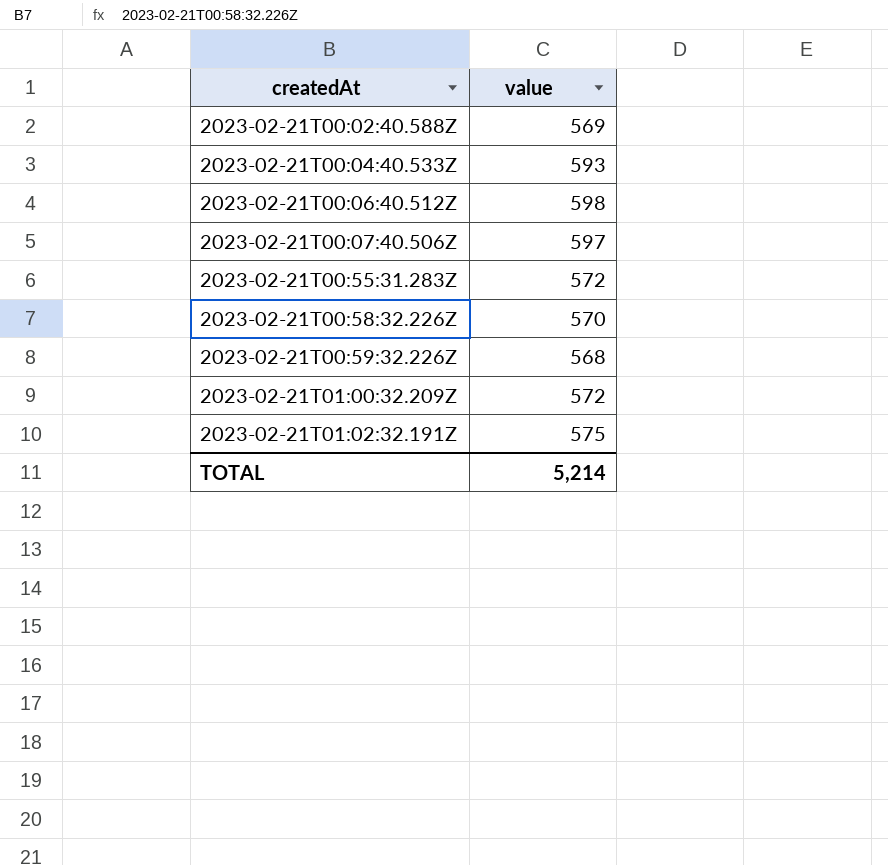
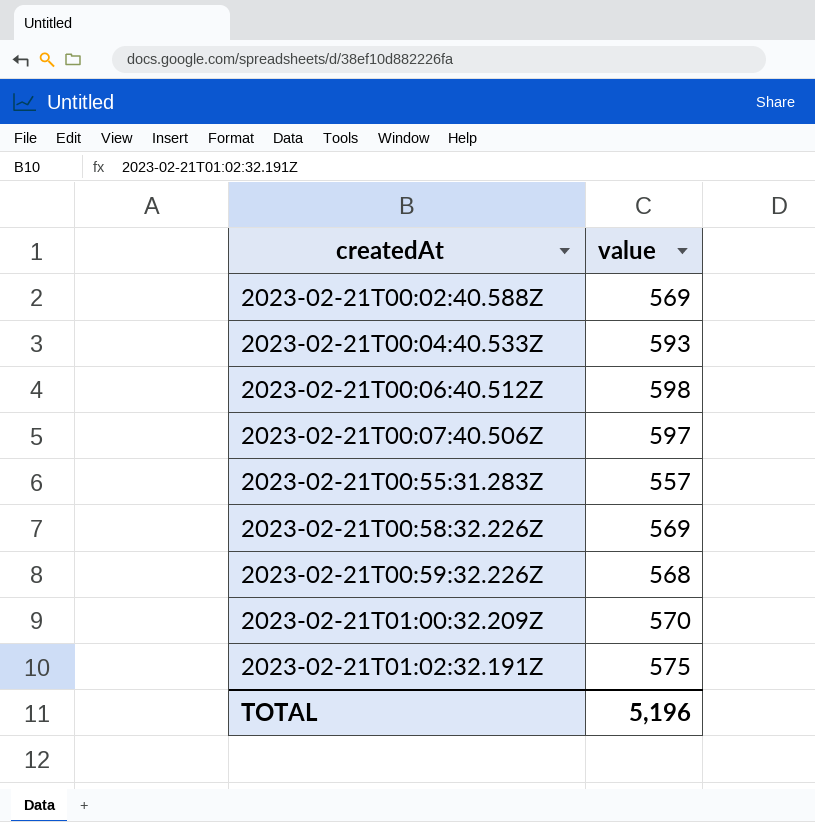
2023-02-21T00:55:31.283Z | value: 572 -> 557
2023-02-21T00:58:32.226Z | value: 570 -> 569
2023-02-21T01:00:32.209Z | value: 572 -> 570
TOTAL | value: 5,214 -> 5,196

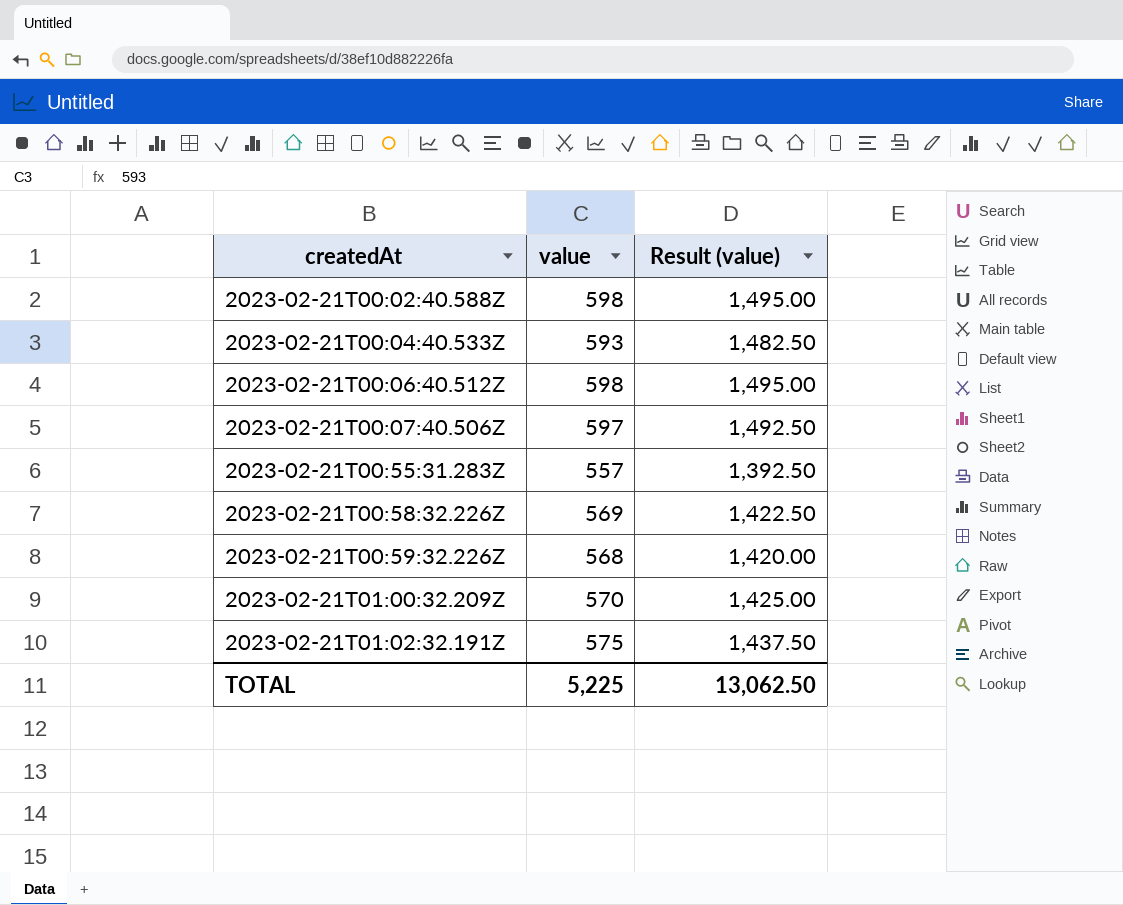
column Result (value) | formula: none -> [value] * 2.5
2023-02-21T00:02:40.588Z | value: 569 -> 598
TOTAL | value: 5,196 -> 5,225

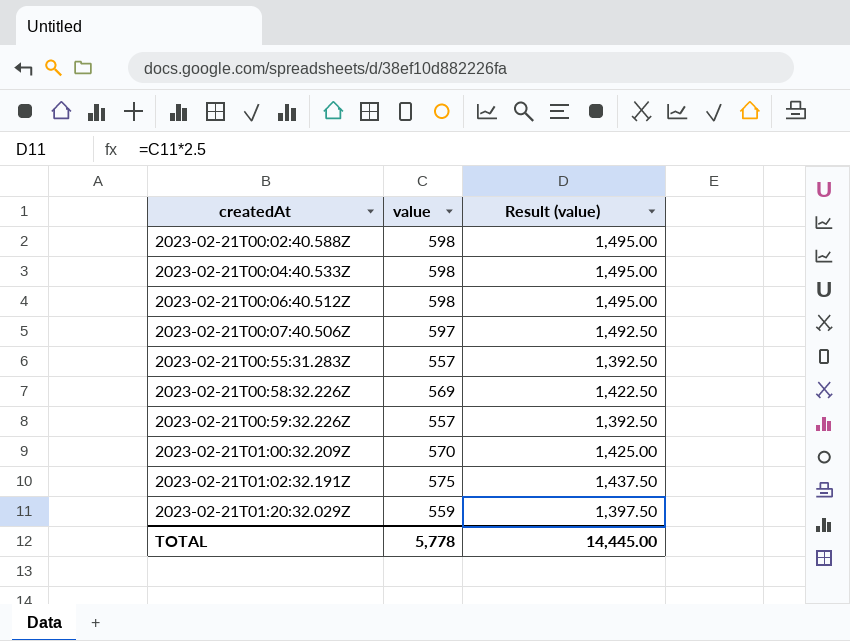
2023-02-21T00:04:40.533Z | value: 593 -> 598
2023-02-21T00:04:40.533Z | Result (value): 1,482.50 -> 1,495.00
2023-02-21T00:59:32.226Z | value: 568 -> 557
2023-02-21T00:59:32.226Z | Result (value): 1,420.00 -> 1,392.50
row 2023-02-21T01:20:32.029Z: none -> 559 | 1,397.50
TOTAL | value: 5,225 -> 5,778
TOTAL | Result (value): 13,062.50 -> 14,445.00

